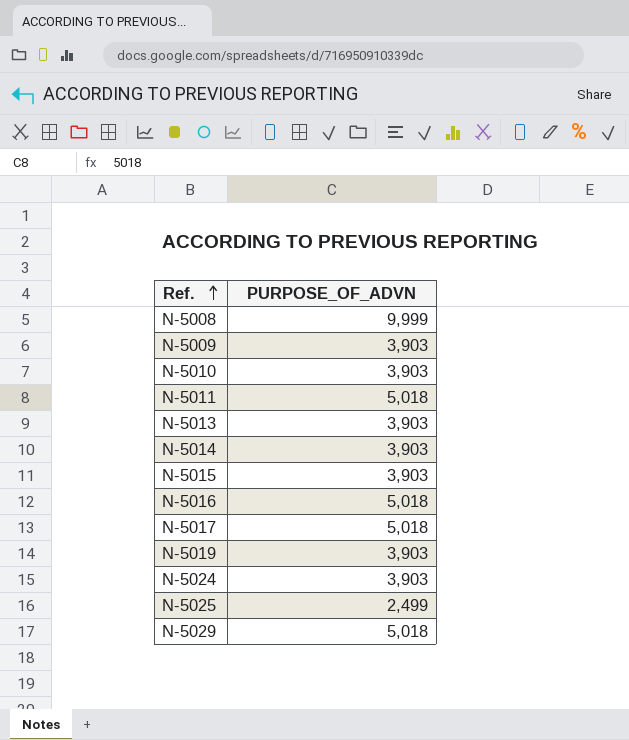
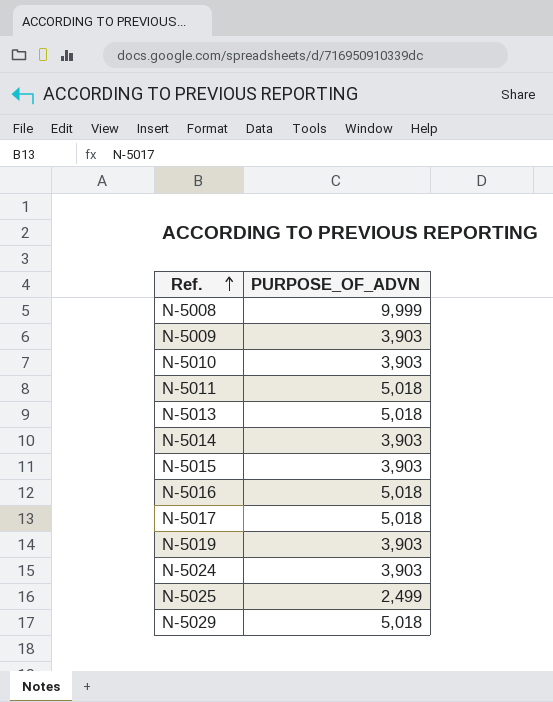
N-5013 | PURPOSE_OF_ADVN: 3,903 -> 5,018

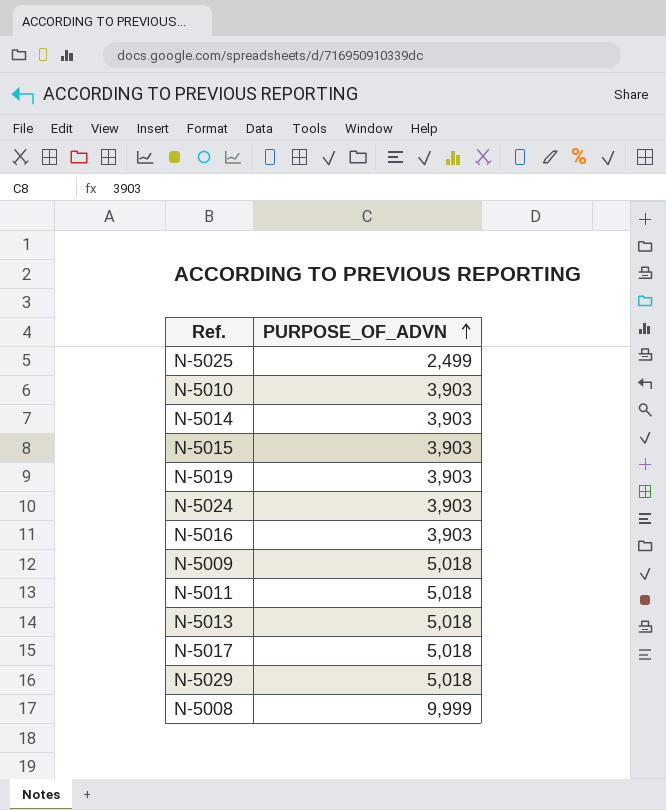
row order: Ref. ascending -> PURPOSE_OF_ADVN ascending
N-5016 | PURPOSE_OF_ADVN: 5,018 -> 3,903
N-5009 | PURPOSE_OF_ADVN: 3,903 -> 5,018

